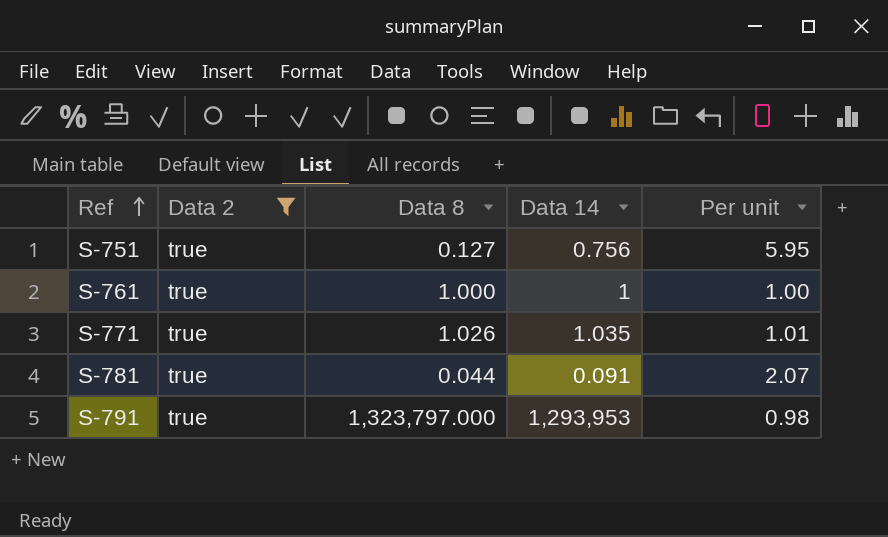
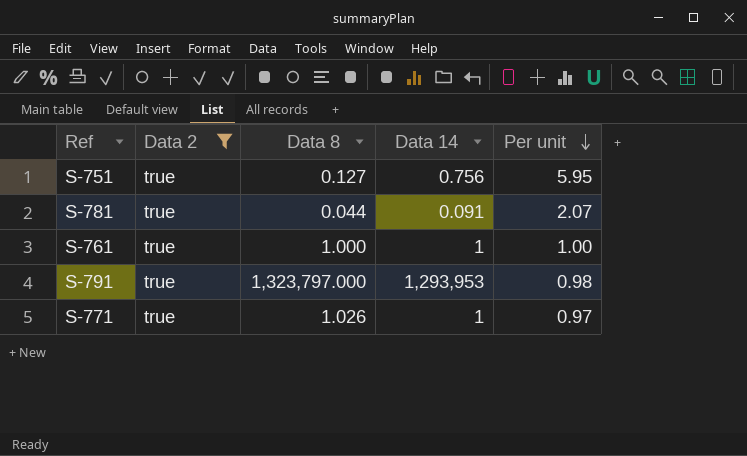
row order: Ref ascending -> Per unit descending
S-771 | Data 14: 1.035 -> 1
S-771 | Per unit: 1.01 -> 0.97

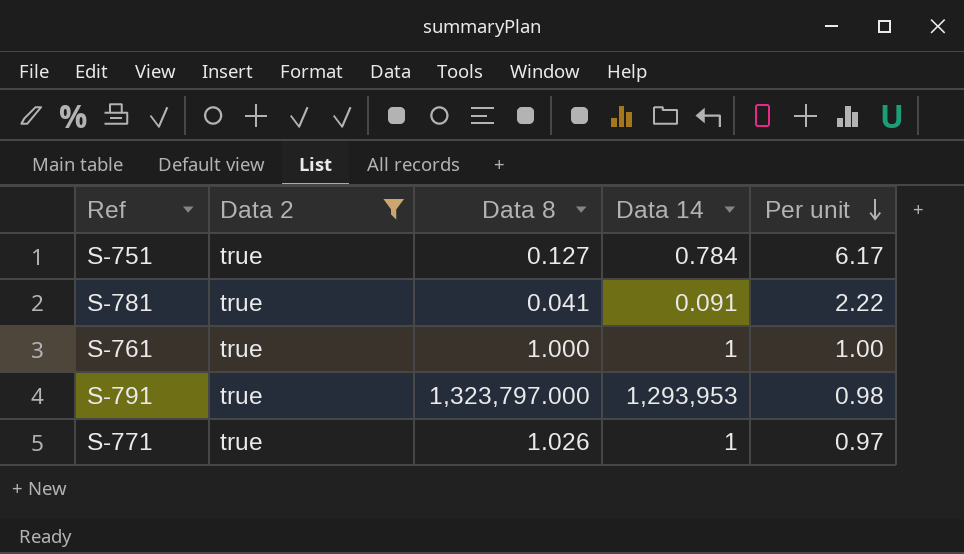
S-751 | Data 14: 0.756 -> 0.784
S-751 | Per unit: 5.95 -> 6.17
S-781 | Data 8: 0.044 -> 0.041
S-781 | Per unit: 2.07 -> 2.22

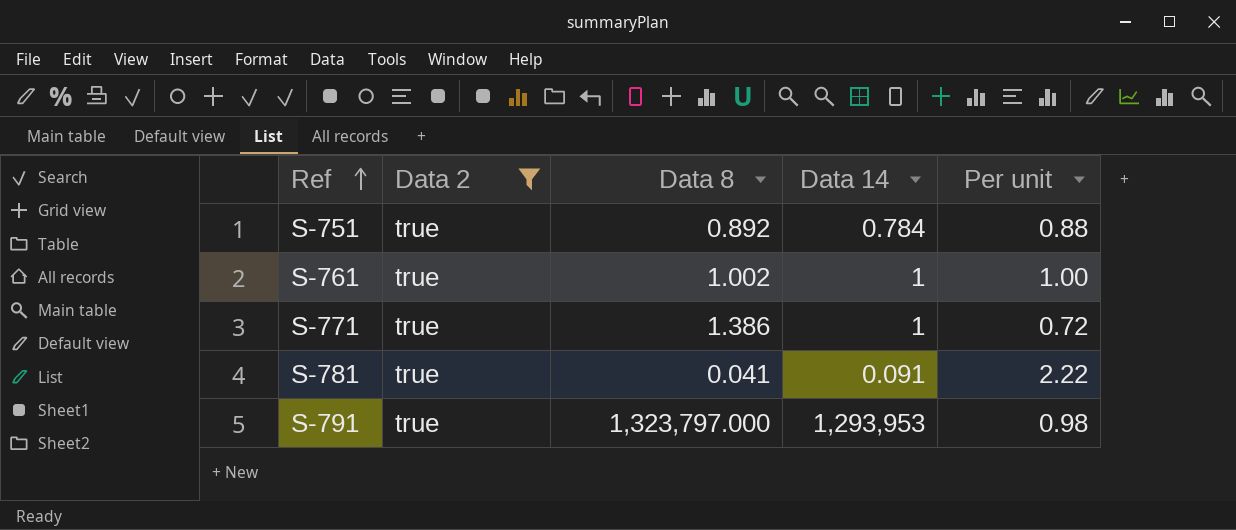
row order: Per unit descending -> Ref ascending
S-751 | Data 8: 0.127 -> 0.892
S-751 | Per unit: 6.17 -> 0.88
S-761 | Data 8: 1.000 -> 1.002
S-771 | Data 8: 1.026 -> 1.386
S-771 | Per unit: 0.97 -> 0.72

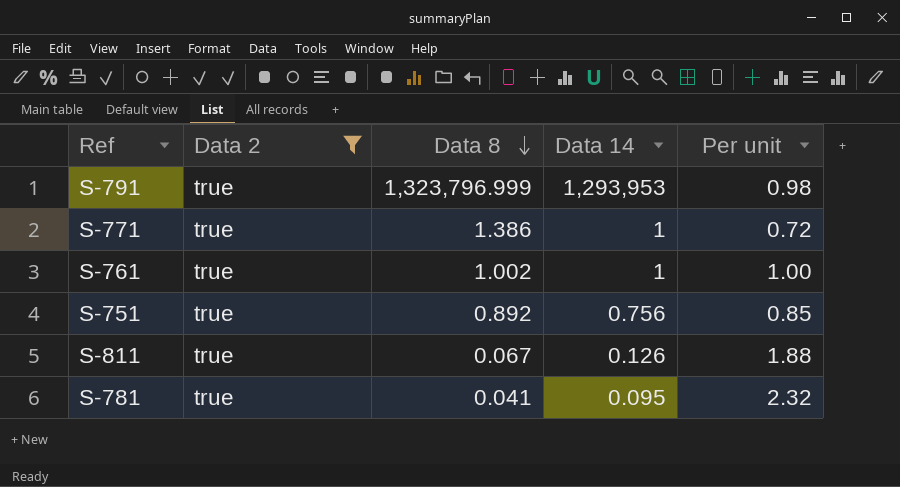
row order: Ref ascending -> Data 8 descending
S-791 | Data 8: 1,323,797.000 -> 1,323,796.999
S-751 | Data 14: 0.784 -> 0.756
S-751 | Per unit: 0.88 -> 0.85
row S-811: none -> true | 0.067 | 0.126 | 1.88
S-781 | Data 14: 0.091 -> 0.095
S-781 | Per unit: 2.22 -> 2.32

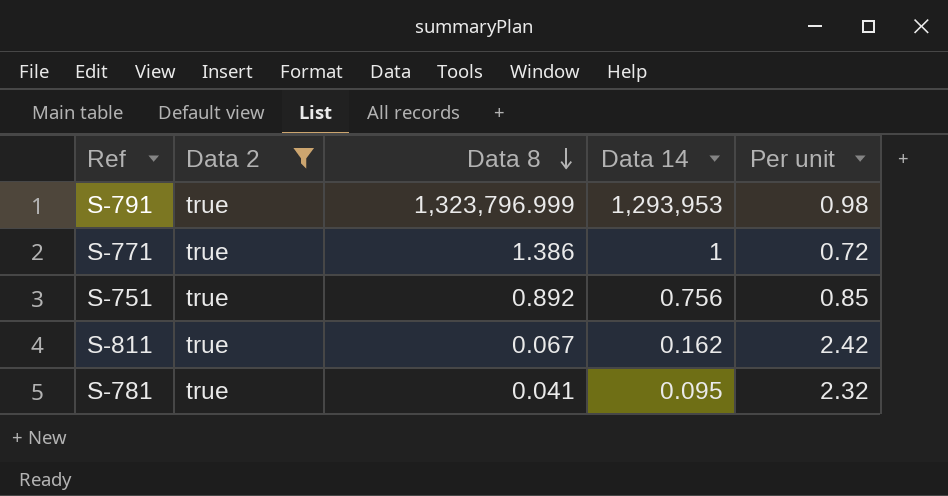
row S-761: true | 1.002 | 1 | 1.00 -> none
S-811 | Data 14: 0.126 -> 0.162
S-811 | Per unit: 1.88 -> 2.42

